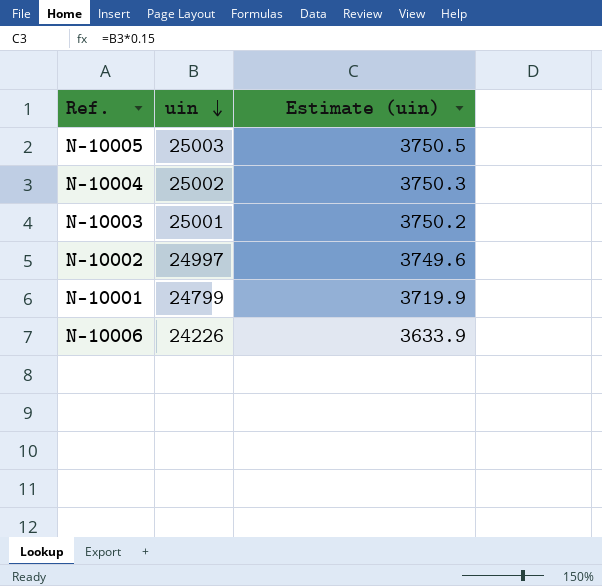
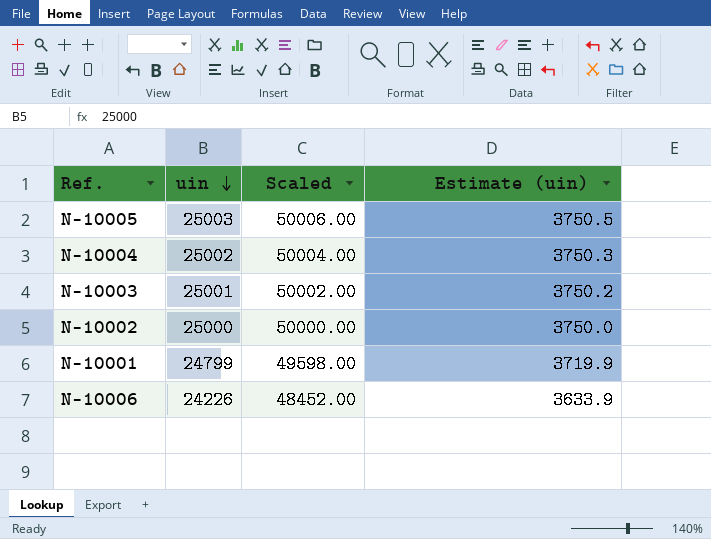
column Scaled | formula: none -> [uin] * 2
N-10002 | uin: 24997 -> 25000
N-10002 | Estimate (uin): 3749.6 -> 3750.0

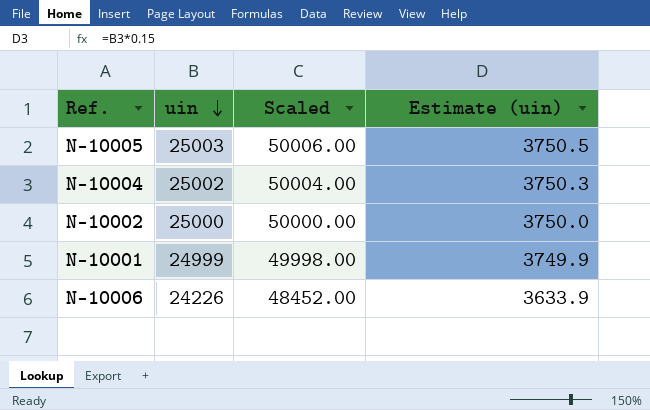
row N-10003: 25001 | 50002.00 | 3750.2 -> none
N-10001 | uin: 24799 -> 24999
N-10001 | Scaled: 49598.00 -> 49998.00
N-10001 | Estimate (uin): 3719.9 -> 3749.9

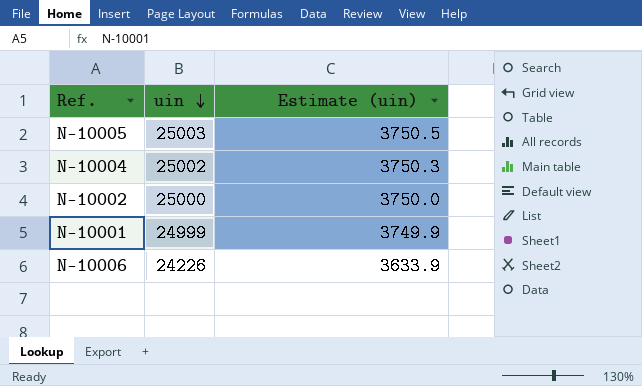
column Scaled | formula: [uin] * 2 -> none

